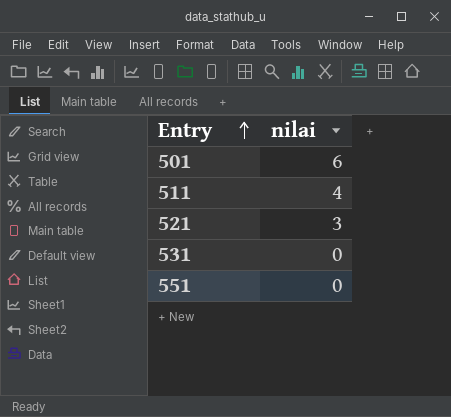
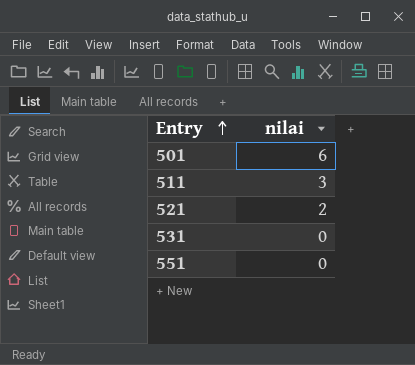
511 | nilai: 4 -> 3
521 | nilai: 3 -> 2

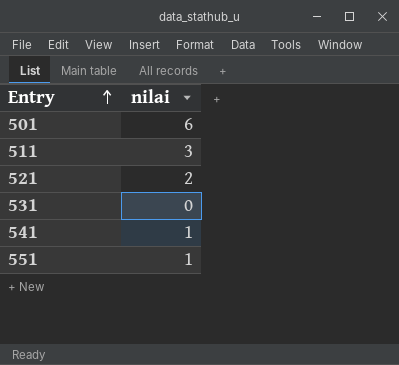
row 541: none -> 1
551 | nilai: 0 -> 1

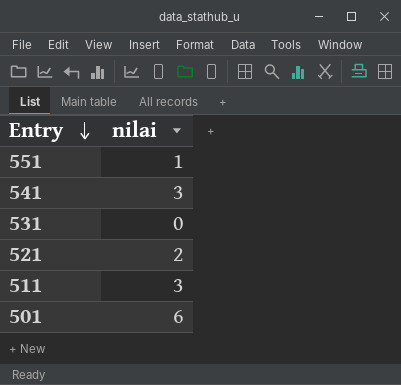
row order: Entry ascending -> Entry descending
541 | nilai: 1 -> 3

